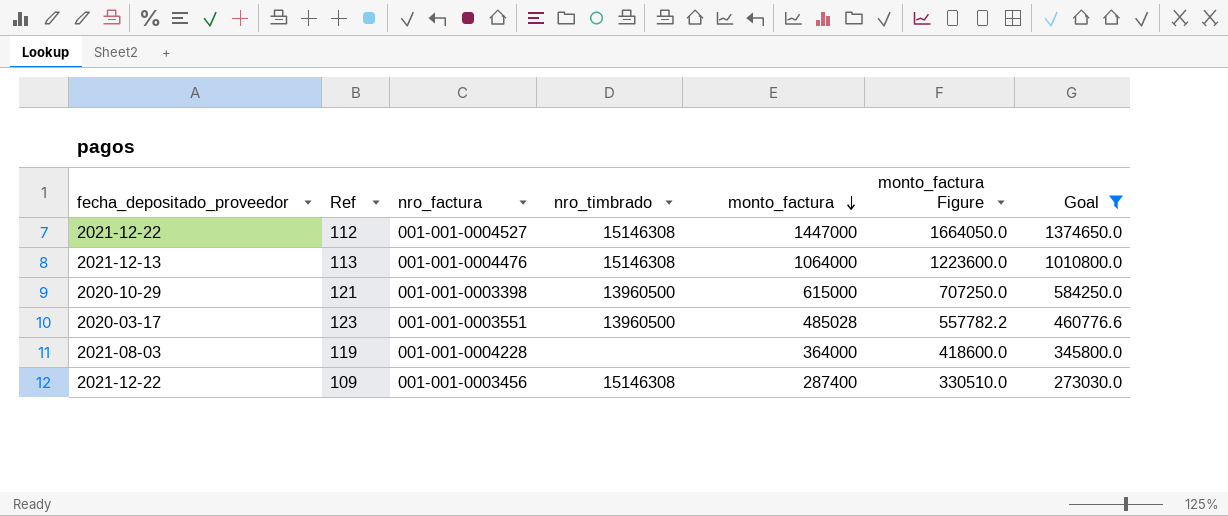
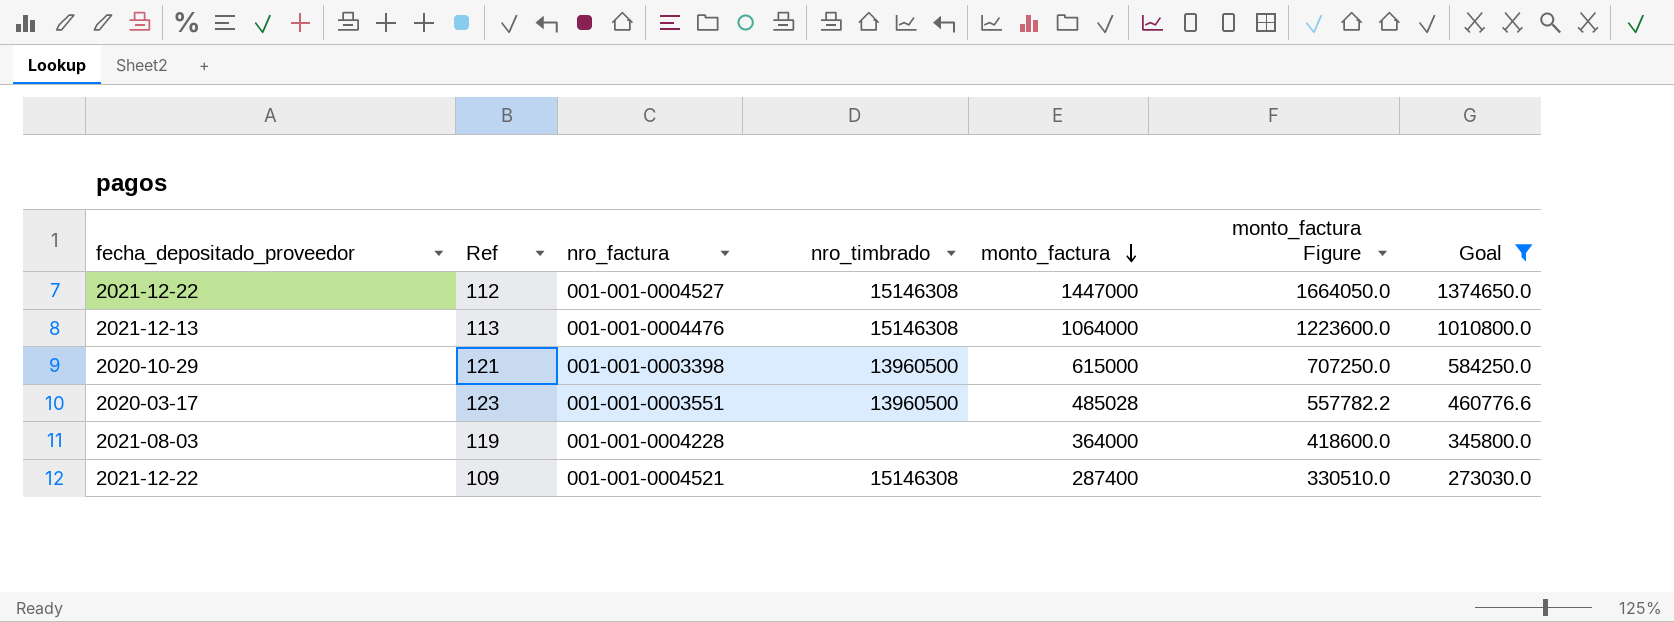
109 | nro_factura: 001-001-0003456 -> 001-001-0004521

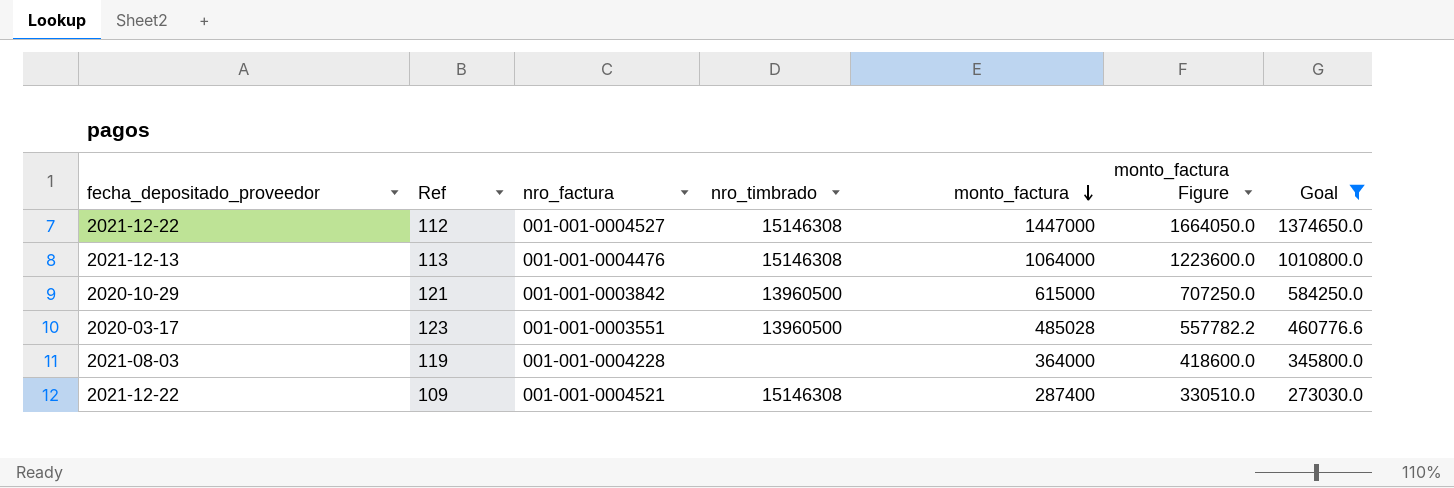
121 | nro_factura: 001-001-0003398 -> 001-001-0003842

